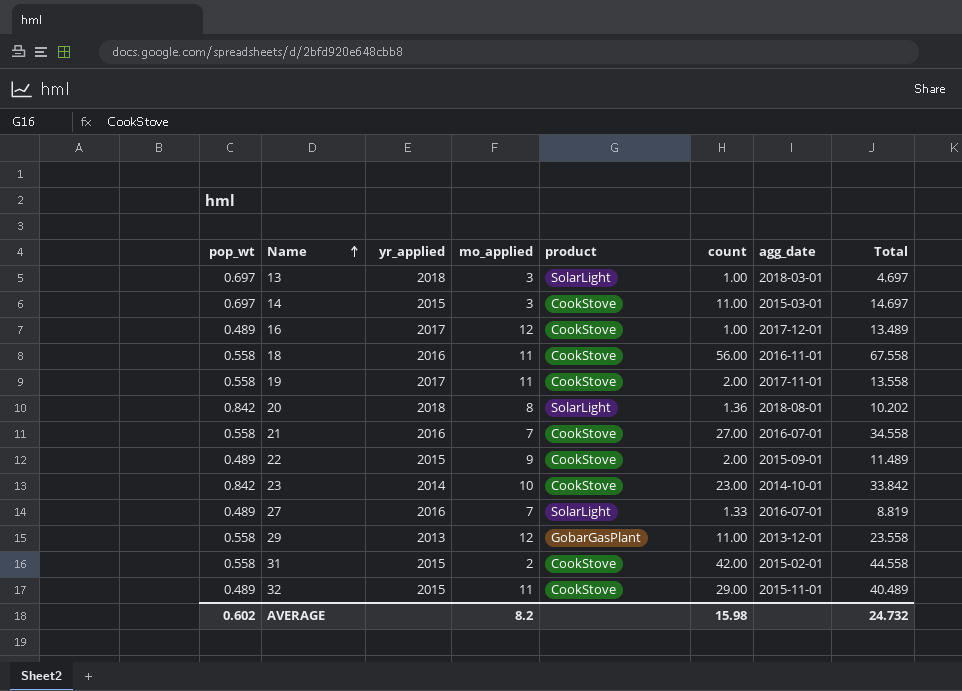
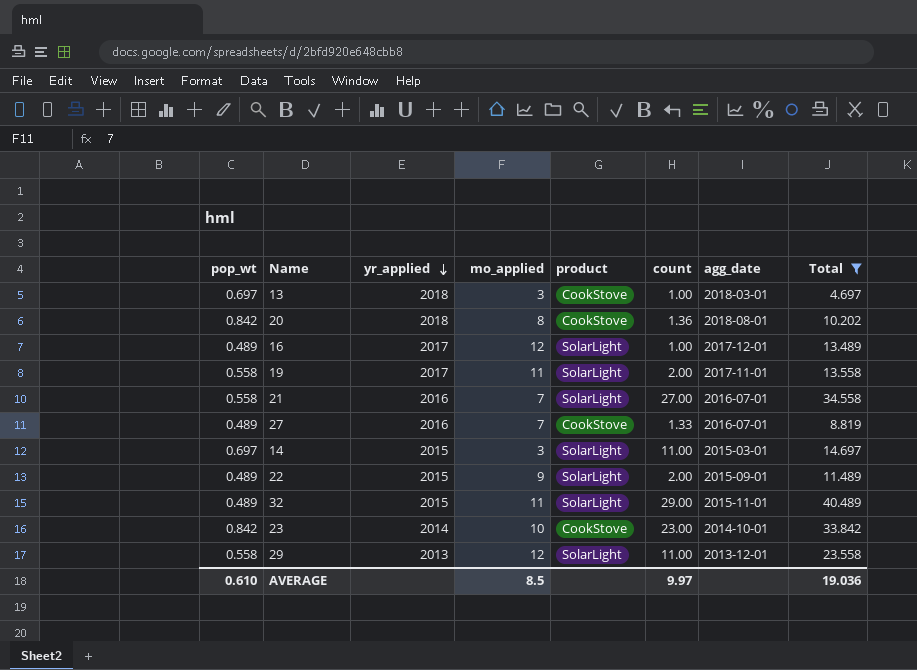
filter: none -> Total <= 40.489
row order: Name ascending -> yr_applied descending
13 | product: SolarLight -> CookStove
20 | product: SolarLight -> CookStove
16 | product: CookStove -> SolarLight
19 | product: CookStove -> SolarLight
21 | product: CookStove -> SolarLight
27 | product: SolarLight -> CookStove
14 | product: CookStove -> SolarLight
22 | product: CookStove -> SolarLight
32 | product: CookStove -> SolarLight
29 | product: GobarGasPlant -> SolarLight
AVERAGE | pop_wt: 0.602 -> 0.610
AVERAGE | mo_applied: 8.2 -> 8.5
AVERAGE | count: 15.98 -> 9.97
AVERAGE | Total: 24.732 -> 19.036

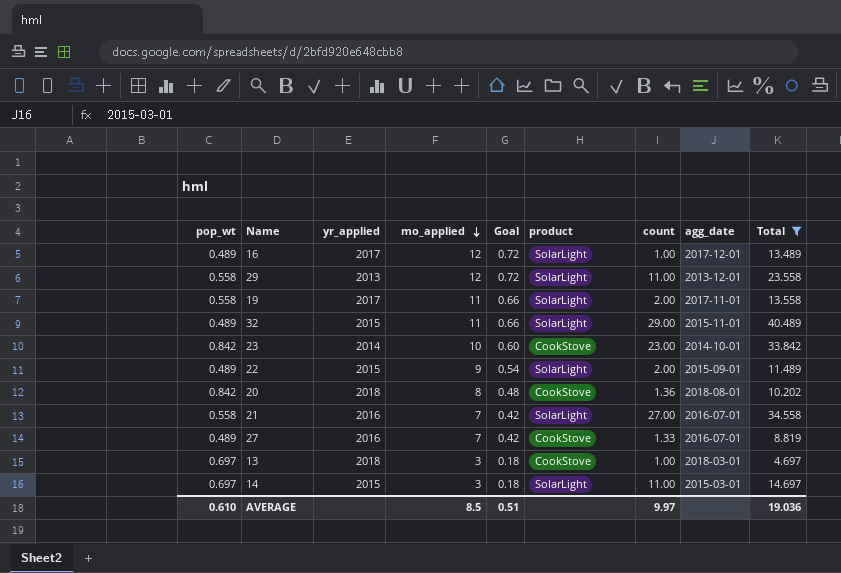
row order: yr_applied descending -> mo_applied descending
column Goal | formula: none -> [mo_applied] * 0.06

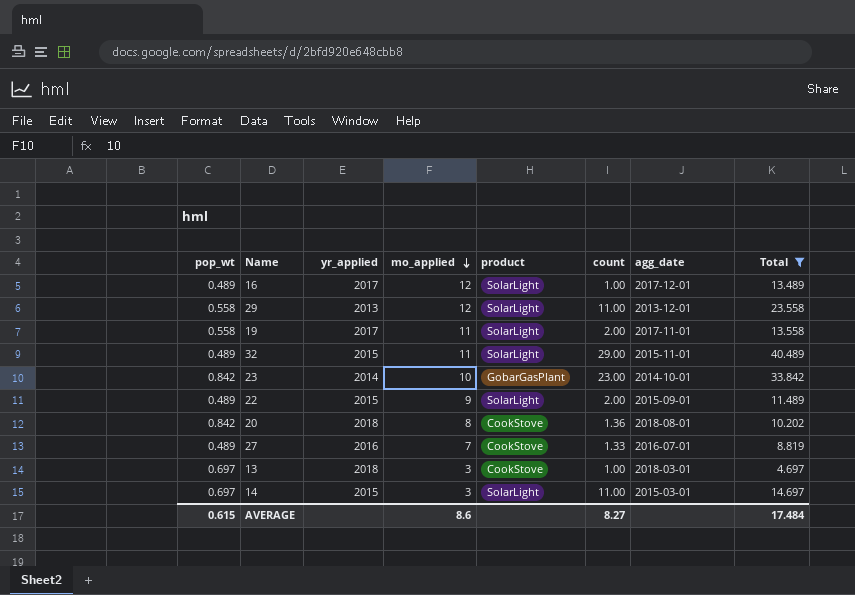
column Goal | formula: [mo_applied] * 0.06 -> none
row 21: 0.558 | 2016 | 7 | 0.42 | SolarLight | 27.00 | 2016-07-01 | 34.558 -> none
23 | product: CookStove -> GobarGasPlant
AVERAGE | pop_wt: 0.610 -> 0.615
AVERAGE | mo_applied: 8.5 -> 8.6
AVERAGE | count: 9.97 -> 8.27
AVERAGE | Total: 19.036 -> 17.484

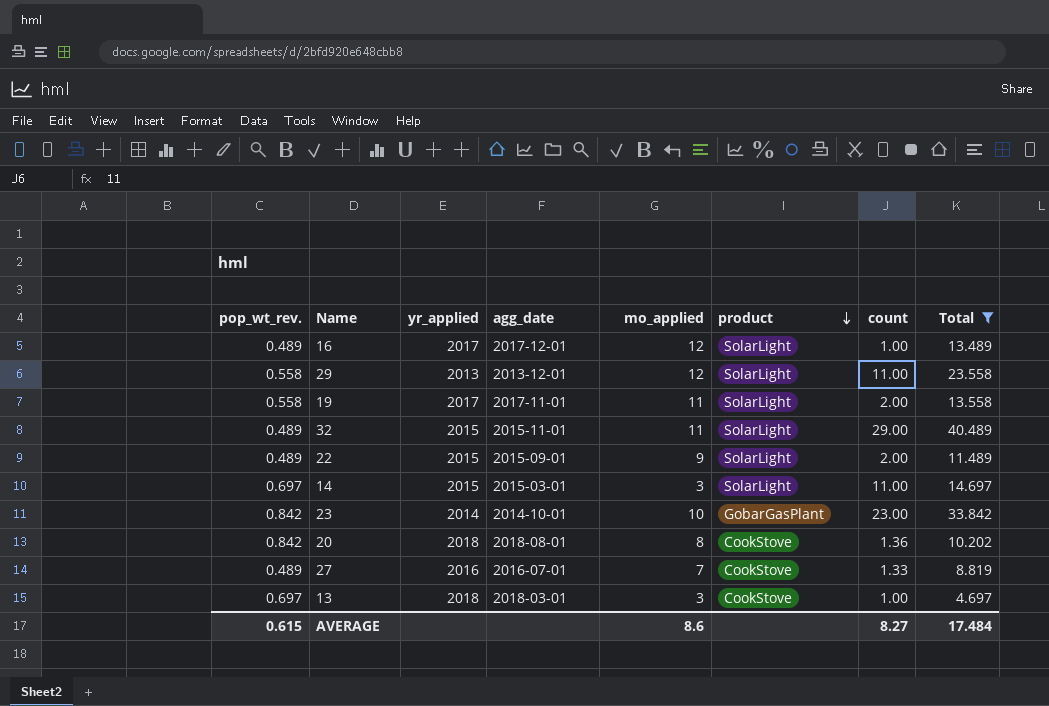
row order: mo_applied descending -> product descending
column name: pop_wt -> pop_wt_rev.
column agg_date | position: 7 -> 4

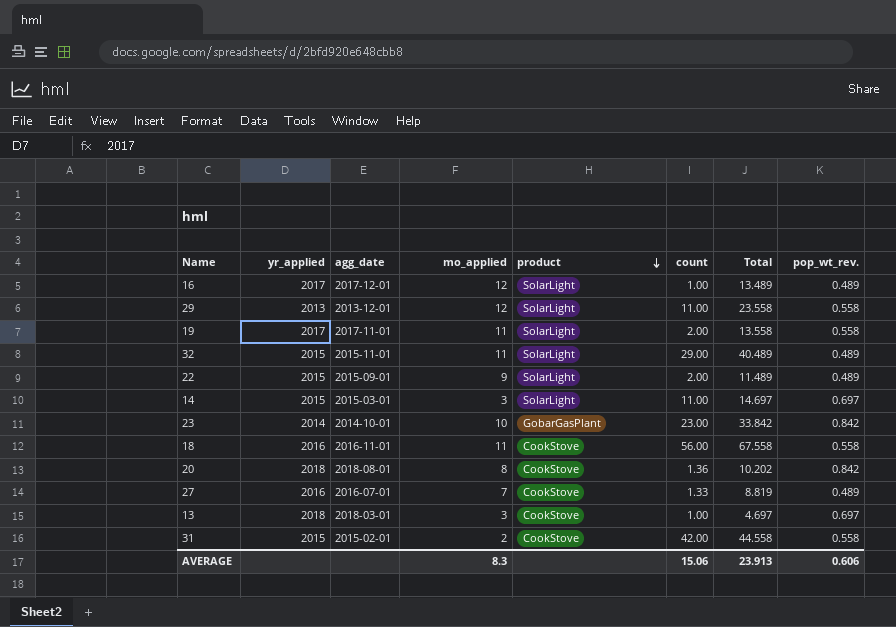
filter: Total <= 40.489 -> none
column pop_wt_rev. | position: 1 -> 8
AVERAGE | mo_applied: 8.6 -> 8.3
AVERAGE | count: 8.27 -> 15.06
AVERAGE | Total: 17.484 -> 23.913
AVERAGE | pop_wt_rev.: 0.615 -> 0.606

